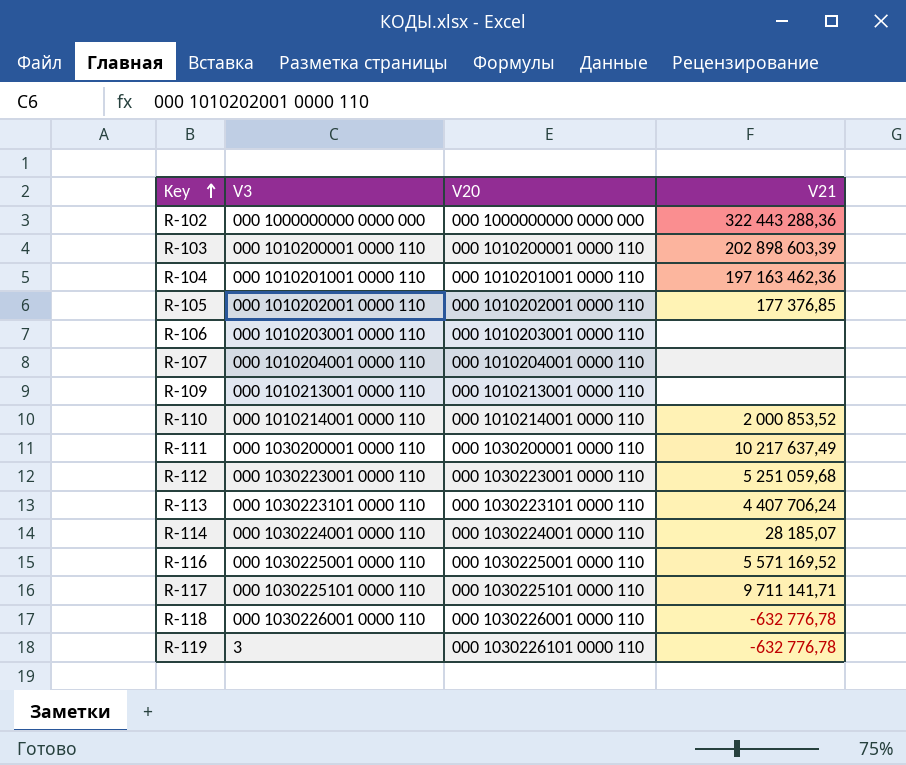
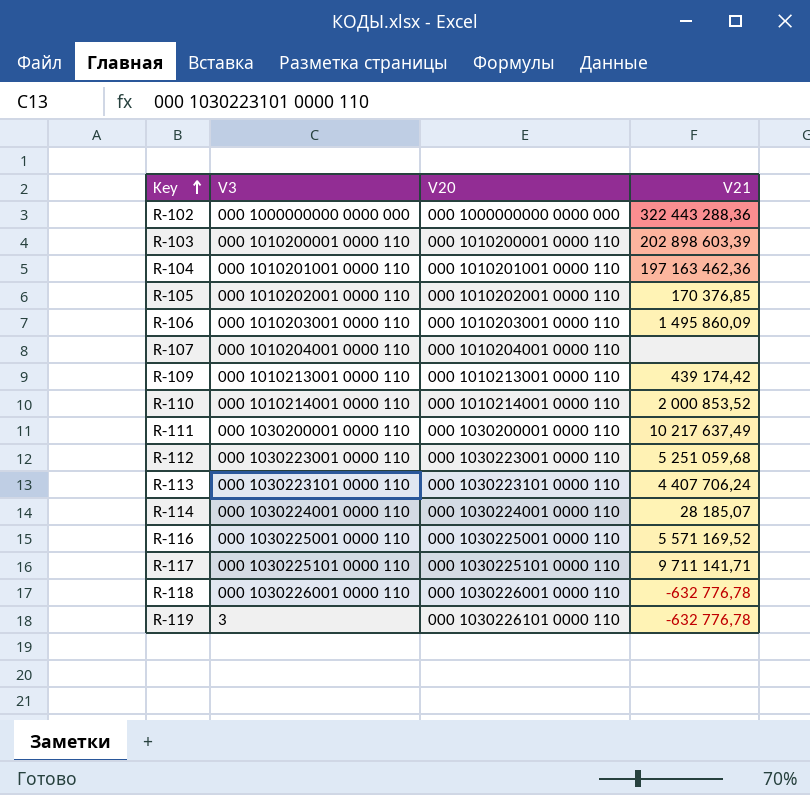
R-105 | V21: 177 376,85 -> 170 376,85
R-106 | V21: none -> 1 495 860,09
R-109 | V21: none -> 439 174,42

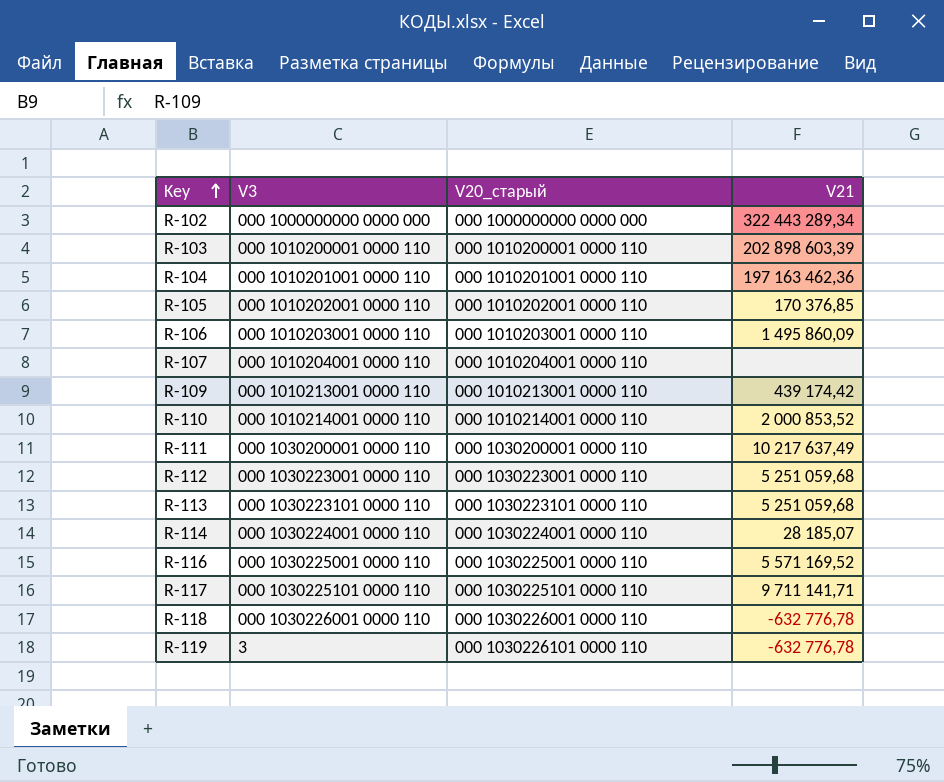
column name: V20 -> V20_старый
R-102 | V21: 322 443 288,36 -> 322 443 289,34
R-113 | V21: 4 407 706,24 -> 5 251 059,68

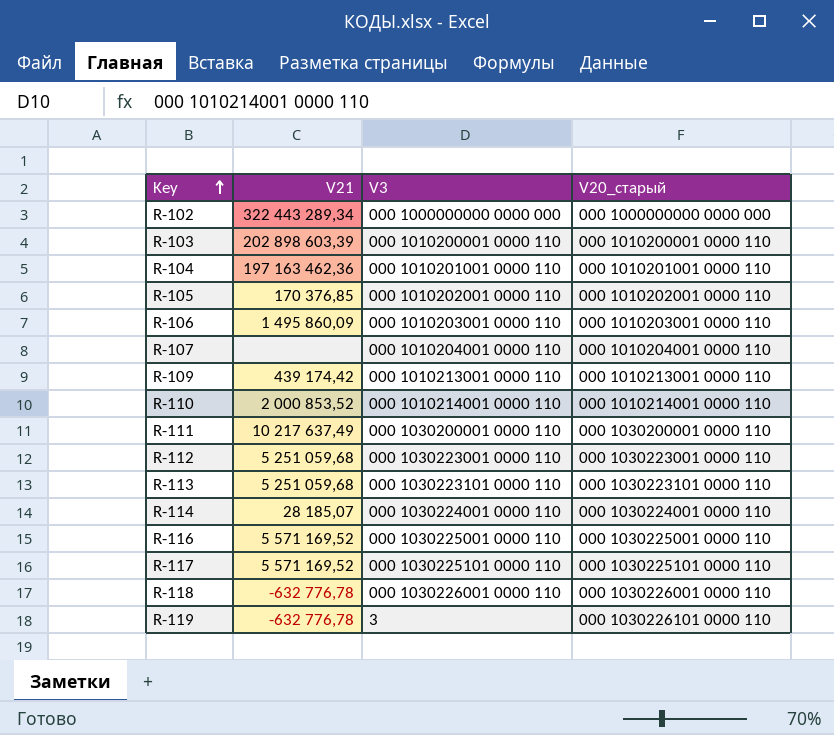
column V21 | position: 4 -> 2
R-117 | V21: 9 711 141,71 -> 5 571 169,52

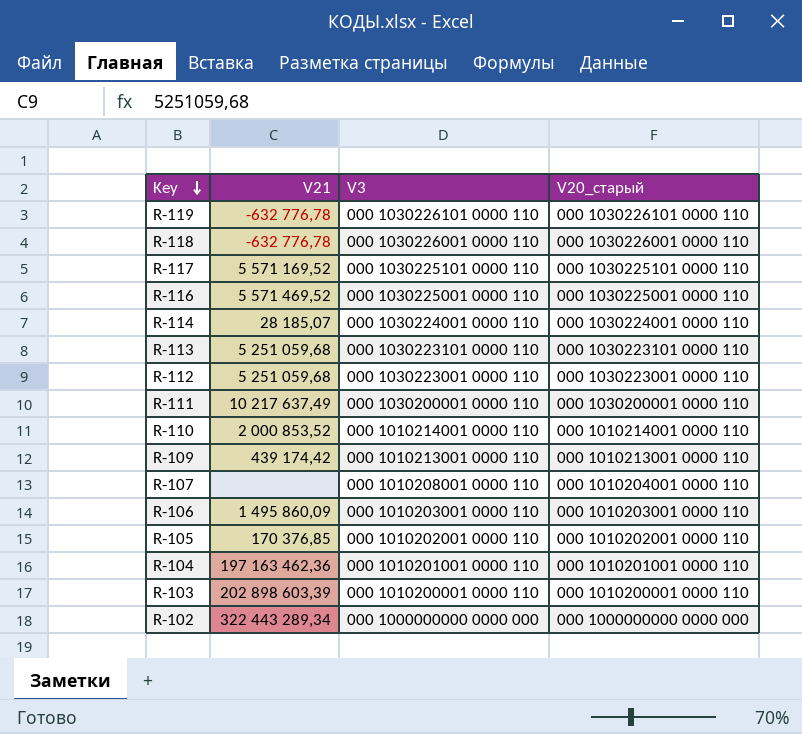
row order: Key ascending -> Key descending
R-119 | V3: 3 -> 000 1030226101 0000 110
R-116 | V21: 5 571 169,52 -> 5 571 469,52
R-107 | V3: 000 1010204001 0000 110 -> 000 1010208001 0000 110

